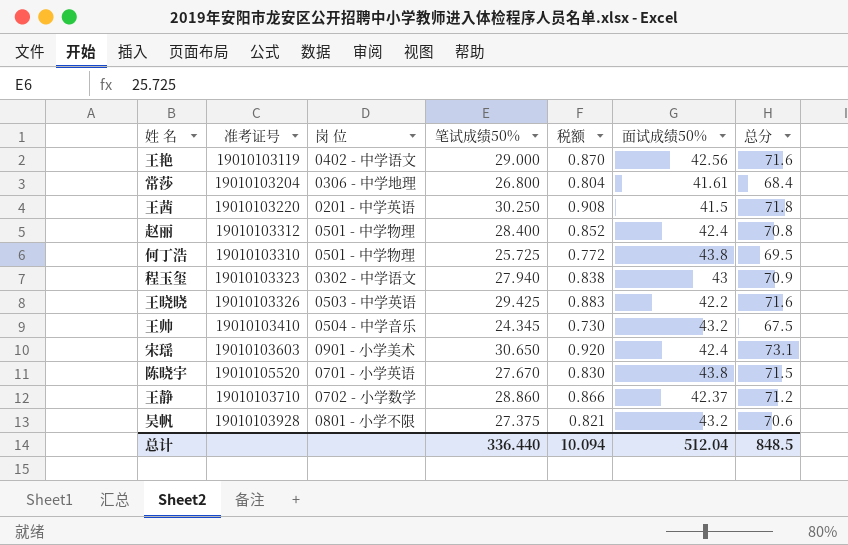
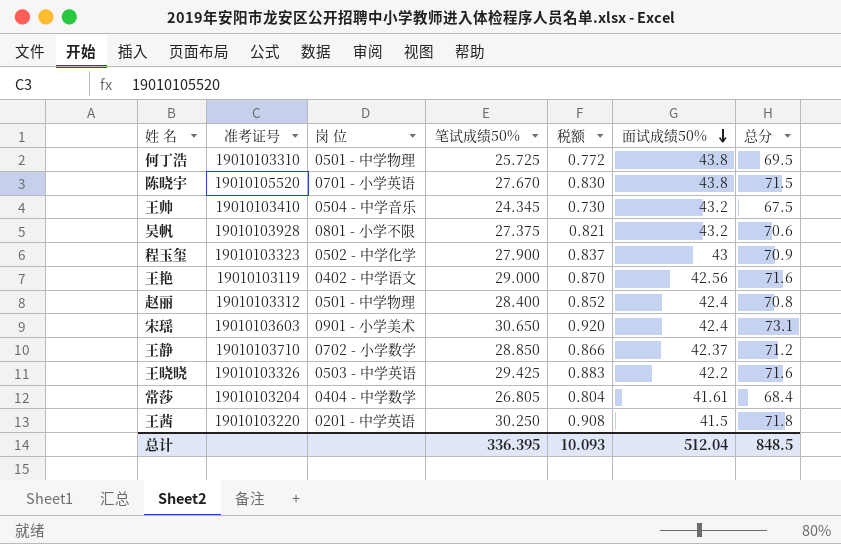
row order: none -> 面试成绩50% descending
程玉玺 | 岗 位: 0302 - 中学语文 -> 0502 - 中学化学
程玉玺 | 笔试成绩50%: 27.940 -> 27.900
程玉玺 | 税额: 0.838 -> 0.837
王静 | 笔试成绩50%: 28.860 -> 28.850
常莎 | 岗 位: 0306 - 中学地理 -> 0404 - 中学数学
常莎 | 笔试成绩50%: 26.800 -> 26.805
总计 | 笔试成绩50%: 336.440 -> 336.395
总计 | 税额: 10.094 -> 10.093

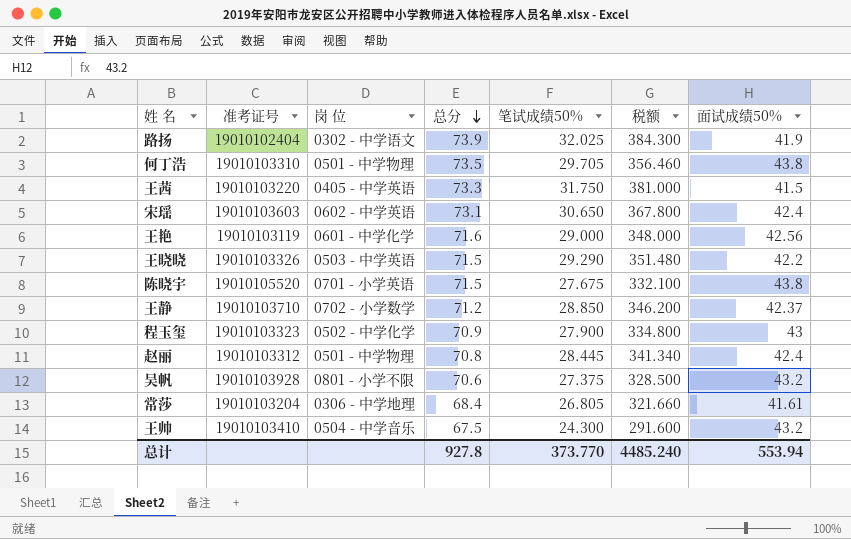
row order: 面试成绩50% descending -> 总分 descending
column 总分 | position: 7 -> 4
column 税额 | formula: [笔试成绩50%] * 0.03 -> [笔试成绩50%] * 12
row 路扬: none -> 19010102404 | 0302 - 中学语文 | 73.9 | 32.025 | 384.300 | 41.9
何丁浩 | 总分: 69.5 -> 73.5
何丁浩 | 笔试成绩50%: 25.725 -> 29.705
王茜 | 岗 位: 0201 - 中学英语 -> 0405 - 中学英语
王茜 | 总分: 71.8 -> 73.3
王茜 | 笔试成绩50%: 30.250 -> 31.750
宋瑶 | 岗 位: 0901 - 小学美术 -> 0602 - 中学英语
王艳 | 岗 位: 0402 - 中学语文 -> 0601 - 中学化学
王晓晓 | 总分: 71.6 -> 71.5
王晓晓 | 笔试成绩50%: 29.425 -> 29.290
陈晓宇 | 笔试成绩50%: 27.670 -> 27.675
赵丽 | 笔试成绩50%: 28.400 -> 28.445
常莎 | 岗 位: 0404 - 中学数学 -> 0306 - 中学地理
王帅 | 笔试成绩50%: 24.345 -> 24.300
总计 | 总分: 848.5 -> 927.8
总计 | 笔试成绩50%: 336.395 -> 373.770
总计 | 税额: 10.093 -> 4485.240
总计 | 面试成绩50%: 512.04 -> 553.94

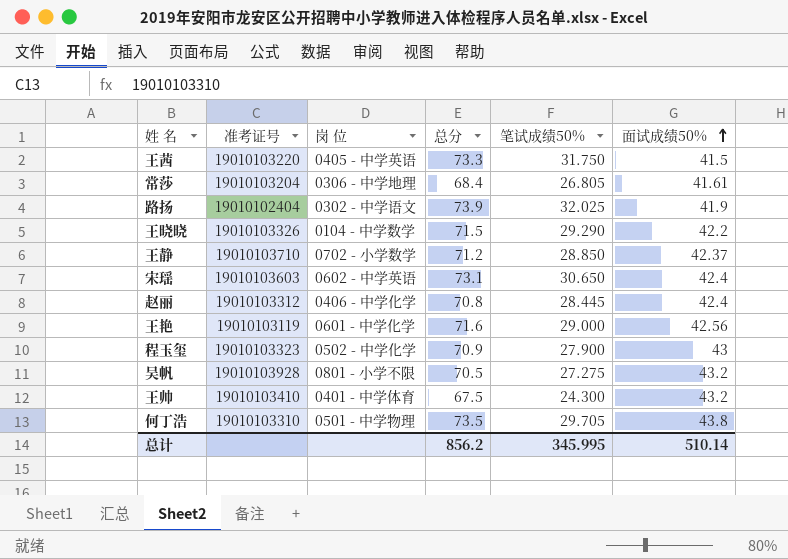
row order: 总分 descending -> 面试成绩50% ascending
column 税额 | formula: [笔试成绩50%] * 12 -> none
row 陈晓宇: 19010105520 | 0701 - 小学英语 | 71.5 | 27.675 | 332.100 | 43.8 -> none
王晓晓 | 岗 位: 0503 - 中学英语 -> 0104 - 中学数学
赵丽 | 岗 位: 0501 - 中学物理 -> 0406 - 中学化学
吴帆 | 总分: 70.6 -> 70.5
吴帆 | 笔试成绩50%: 27.375 -> 27.275
王帅 | 岗 位: 0504 - 中学音乐 -> 0401 - 中学体育
总计 | 总分: 927.8 -> 856.2
总计 | 笔试成绩50%: 373.770 -> 345.995
总计 | 面试成绩50%: 553.94 -> 510.14

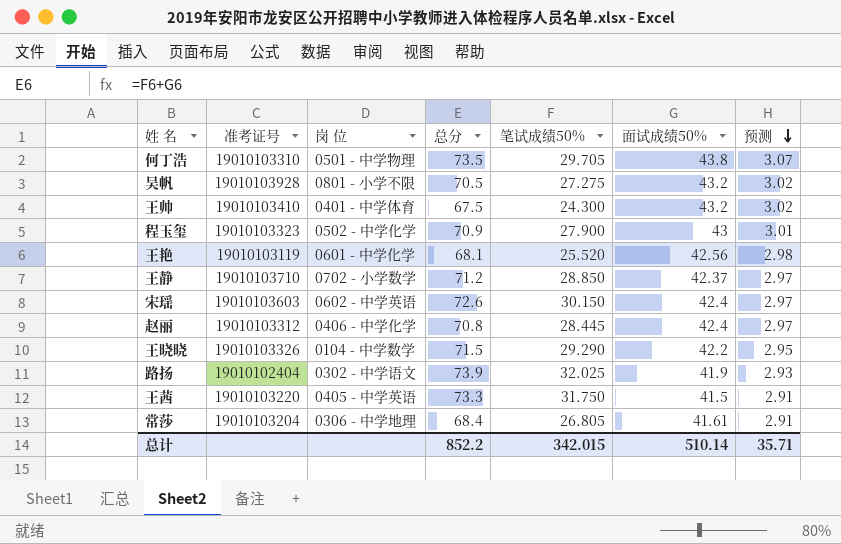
row order: 面试成绩50% ascending -> 预测 descending
column 预测 | formula: none -> [面试成绩50%] * 0.07
王艳 | 总分: 71.6 -> 68.1
王艳 | 笔试成绩50%: 29.000 -> 25.520
宋瑶 | 总分: 73.1 -> 72.6
宋瑶 | 笔试成绩50%: 30.650 -> 30.150
总计 | 总分: 856.2 -> 852.2
总计 | 笔试成绩50%: 345.995 -> 342.015

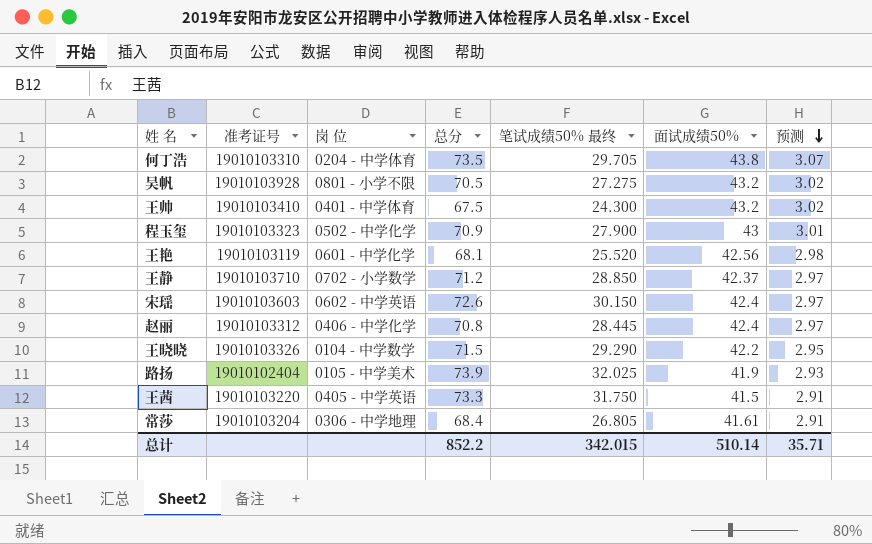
column name: 笔试成绩50% -> 笔试成绩50% 最终
何丁浩 | 岗 位: 0501 - 中学物理 -> 0204 - 中学体育
路扬 | 岗 位: 0302 - 中学语文 -> 0105 - 中学美术

